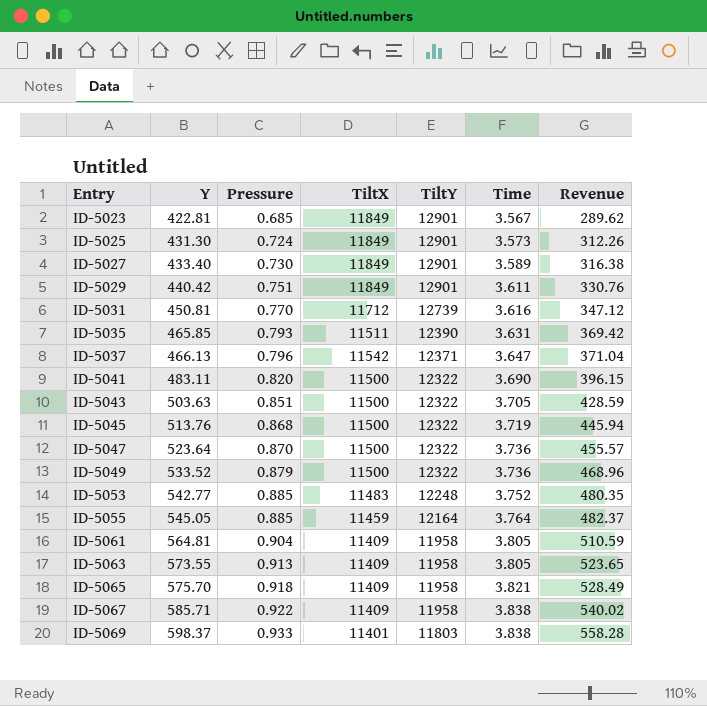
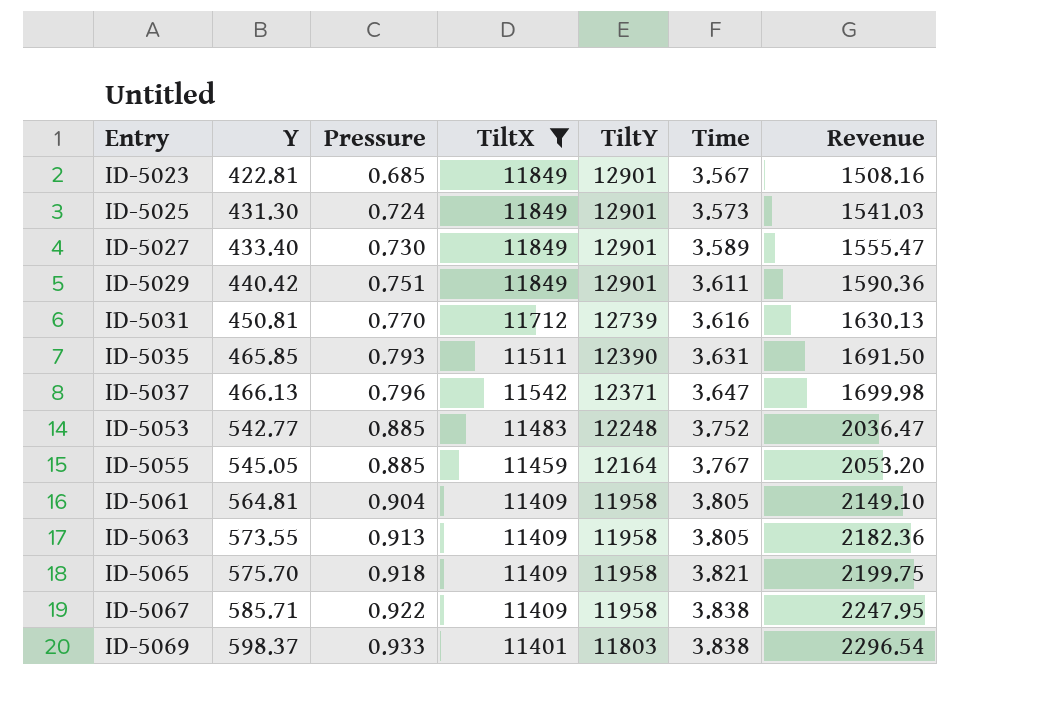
filter: none -> TiltX != 11500
column Revenue | formula: [Y] * [Pressure] -> [Y] * [Time]
ID-5055 | Time: 3.764 -> 3.767

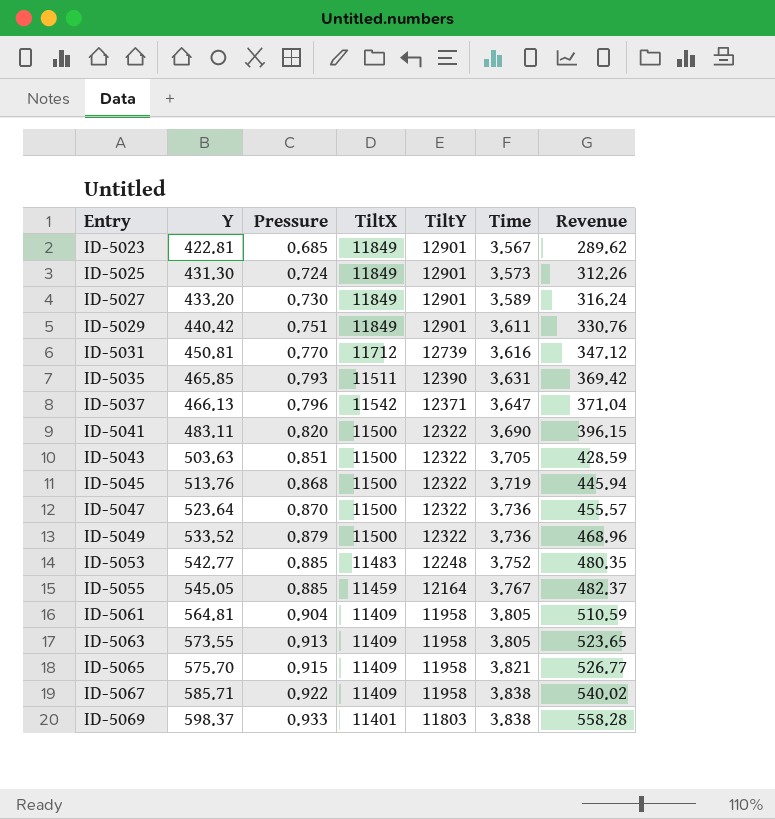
filter: TiltX != 11500 -> none
column Revenue | formula: [Y] * [Time] -> [Y] * [Pressure]
ID-5027 | Y: 433.40 -> 433.20
ID-5065 | Pressure: 0.918 -> 0.915

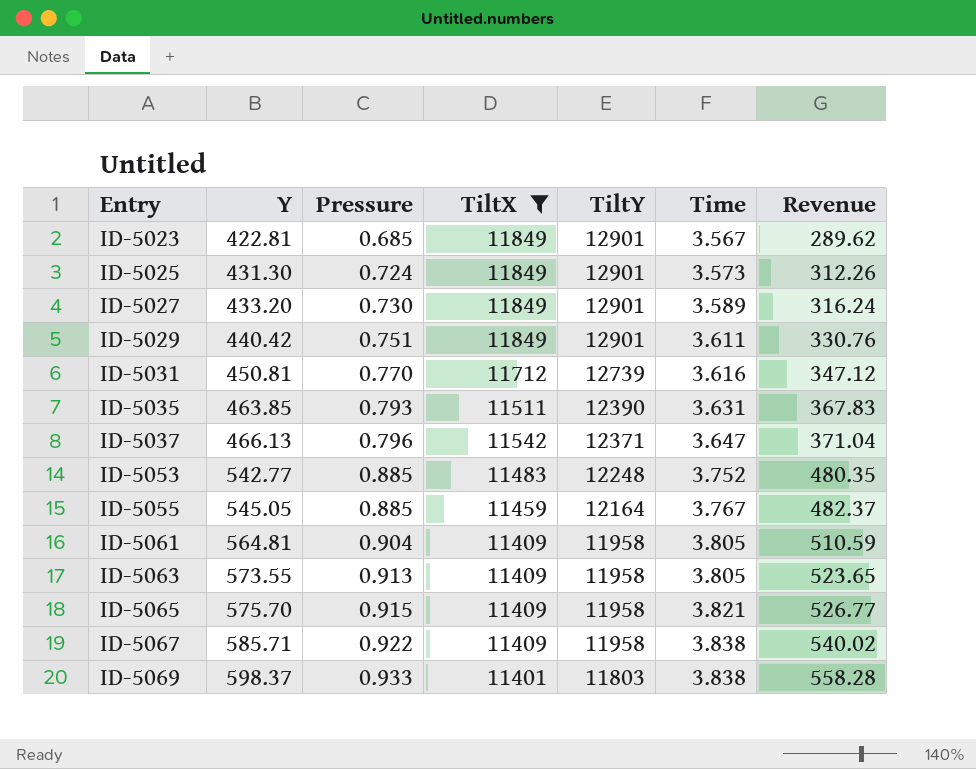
filter: none -> TiltX != 11500
ID-5035 | Y: 465.85 -> 463.85
ID-5035 | Revenue: 369.42 -> 367.83

